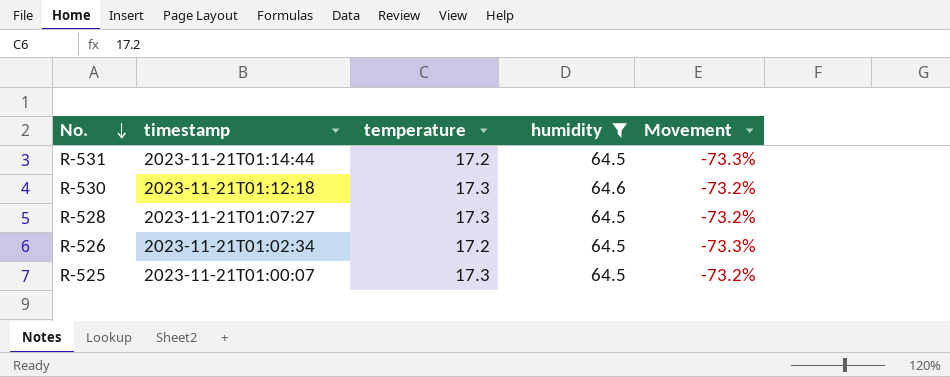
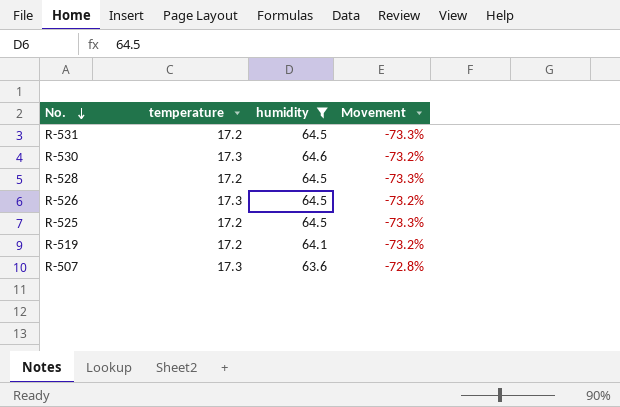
column timestamp | position: 2 -> none
R-528 | temperature: 17.3 -> 17.2
R-528 | Movement: -73.2% -> -73.3%
R-526 | temperature: 17.2 -> 17.3
R-526 | Movement: -73.3% -> -73.2%
R-525 | temperature: 17.3 -> 17.2
R-525 | Movement: -73.2% -> -73.3%
row R-519: none -> 17.2 | 64.1 | -73.2%
row R-507: none -> 17.3 | 63.6 | -72.8%

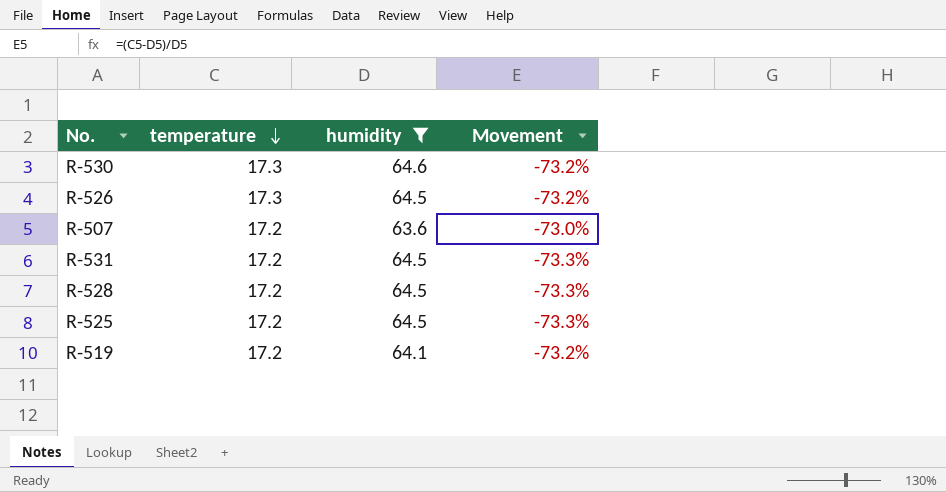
row order: No. descending -> temperature descending
R-507 | temperature: 17.3 -> 17.2
R-507 | Movement: -72.8% -> -73.0%

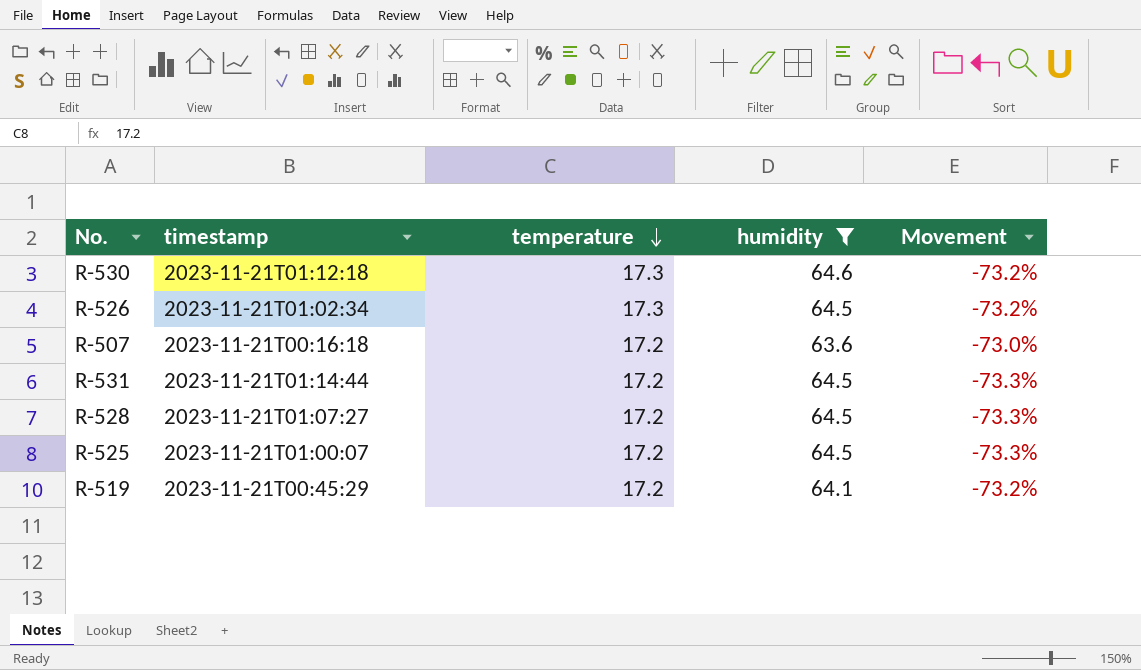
column timestamp | position: none -> 2

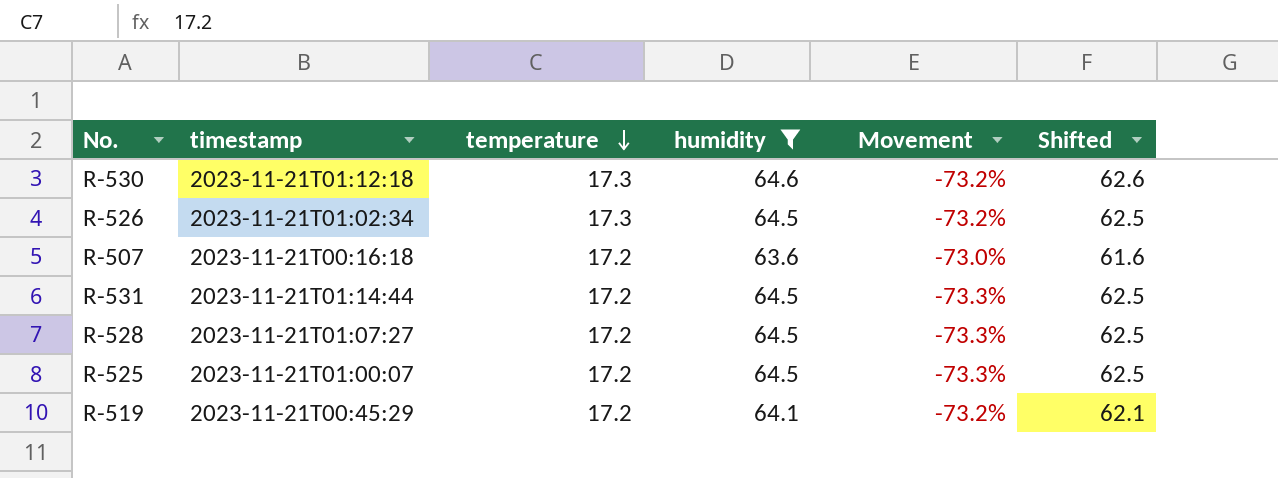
column Shifted | formula: none -> [humidity] - 2

